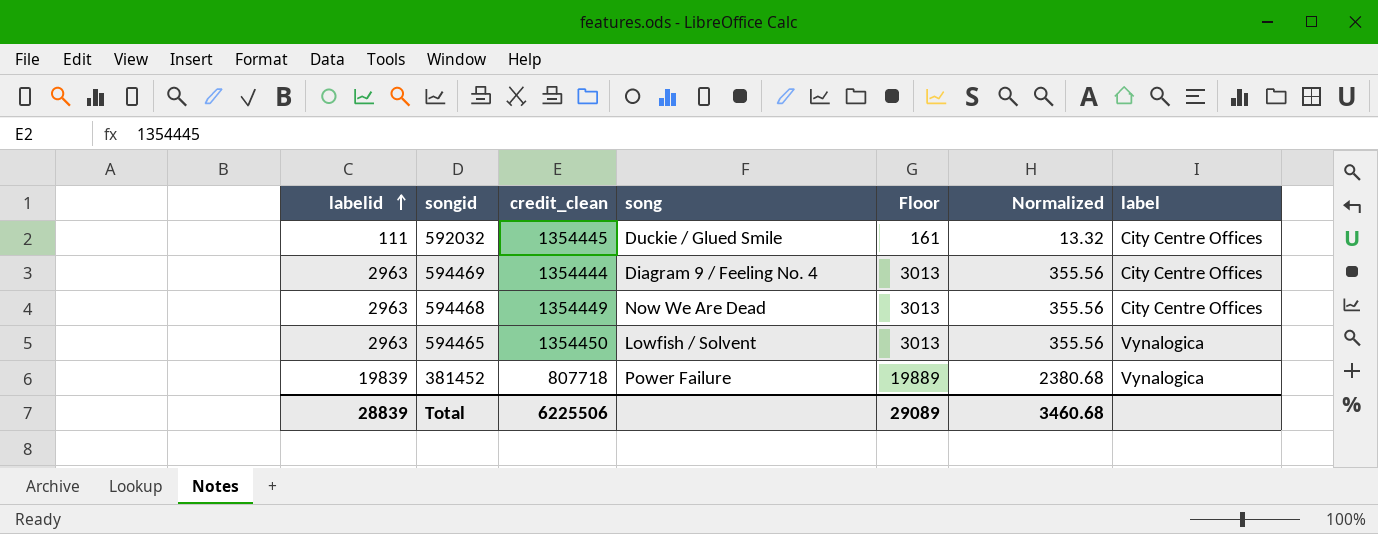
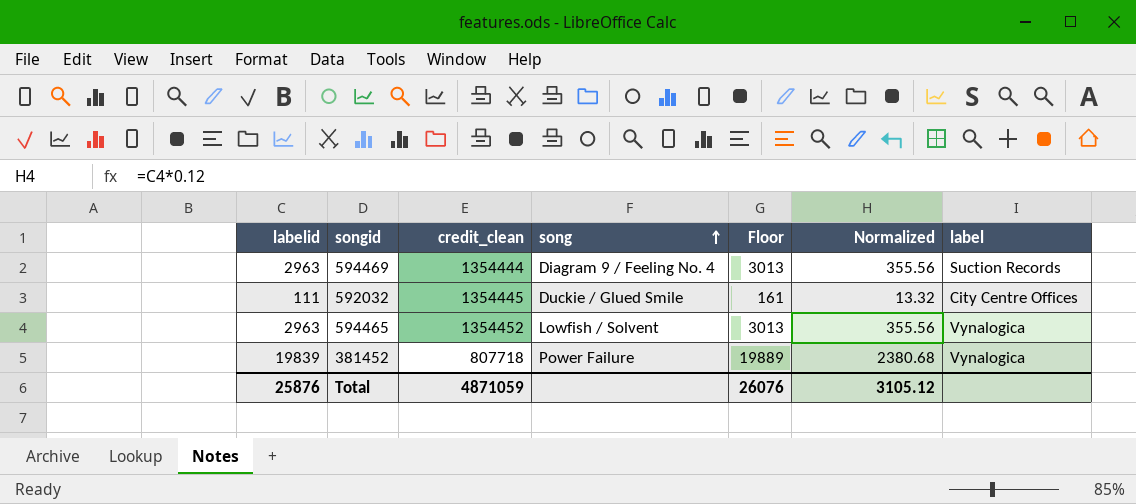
row order: labelid ascending -> song ascending
row 594468: 2963 | 1354449 | Now We Are Dead | 3013 | 355.56 | City Centre Offices -> none
594469 | label: City Centre Offices -> Suction Records
594465 | credit_clean: 1354450 -> 1354452
Total | labelid: 28839 -> 25876
Total | credit_clean: 6225506 -> 4871059
Total | Floor: 29089 -> 26076
Total | Normalized: 3460.68 -> 3105.12

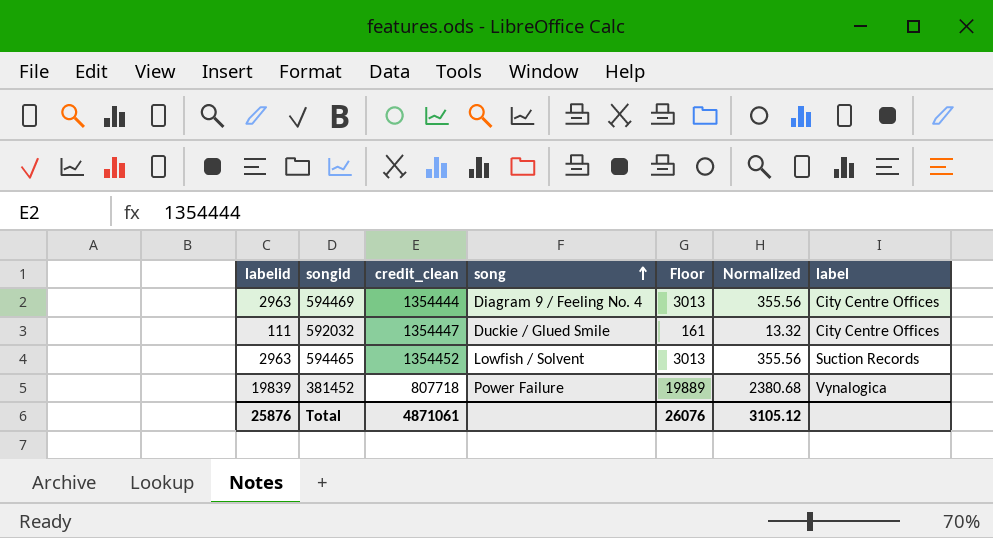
594469 | label: Suction Records -> City Centre Offices
592032 | credit_clean: 1354445 -> 1354447
594465 | label: Vynalogica -> Suction Records
Total | credit_clean: 4871059 -> 4871061

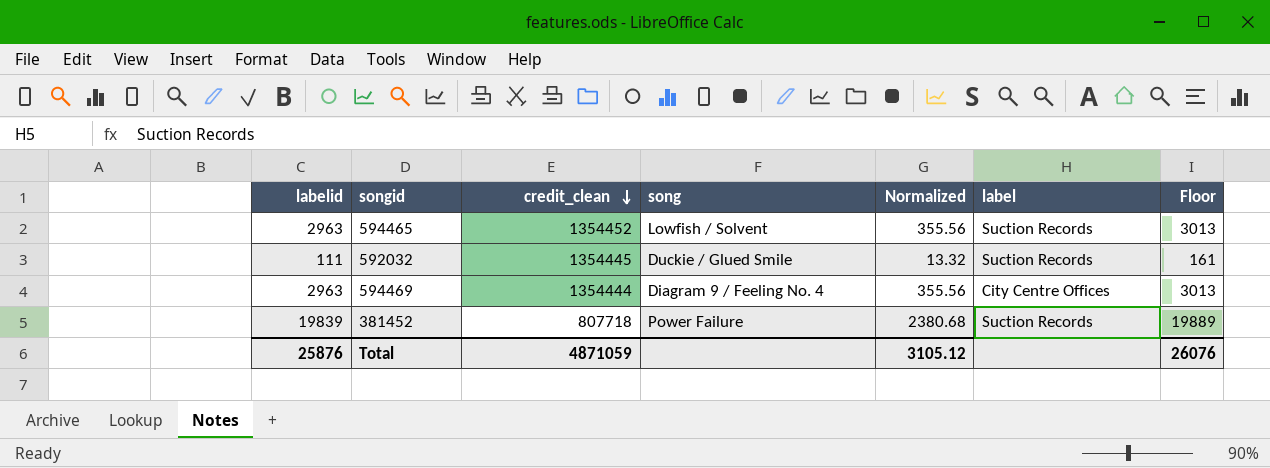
row order: song ascending -> credit_clean descending
column Floor | position: 5 -> 7
592032 | credit_clean: 1354447 -> 1354445
592032 | label: City Centre Offices -> Suction Records
381452 | label: Vynalogica -> Suction Records
Total | credit_clean: 4871061 -> 4871059

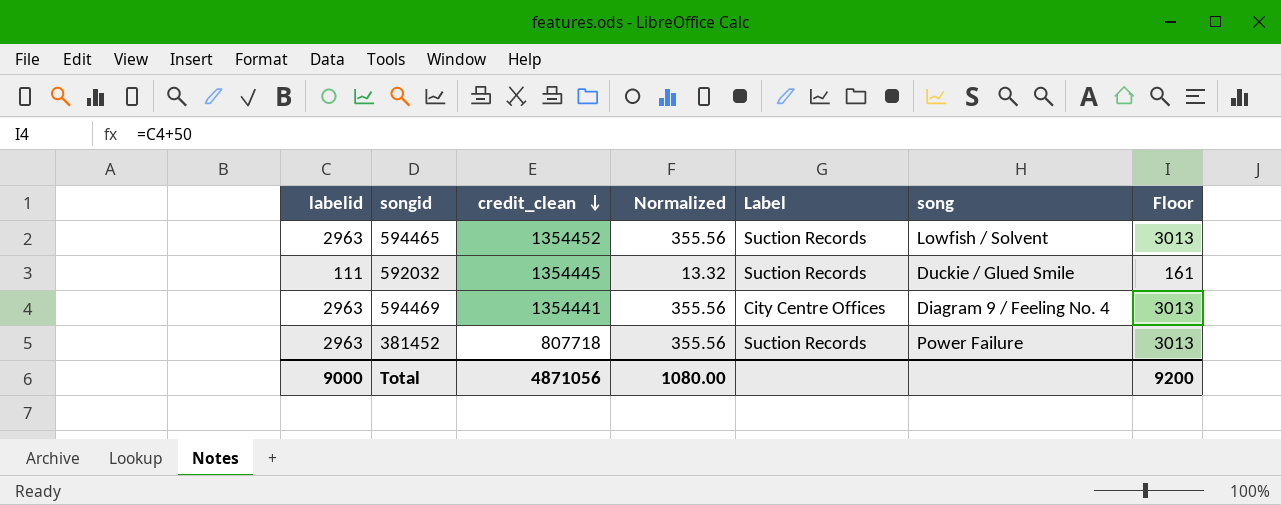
column name: label -> Label
column song | position: 4 -> 6
594469 | credit_clean: 1354444 -> 1354441
381452 | labelid: 19839 -> 2963
381452 | Normalized: 2380.68 -> 355.56
381452 | Floor: 19889 -> 3013
Total | labelid: 25876 -> 9000
Total | credit_clean: 4871059 -> 4871056
Total | Normalized: 3105.12 -> 1080.00
Total | Floor: 26076 -> 9200

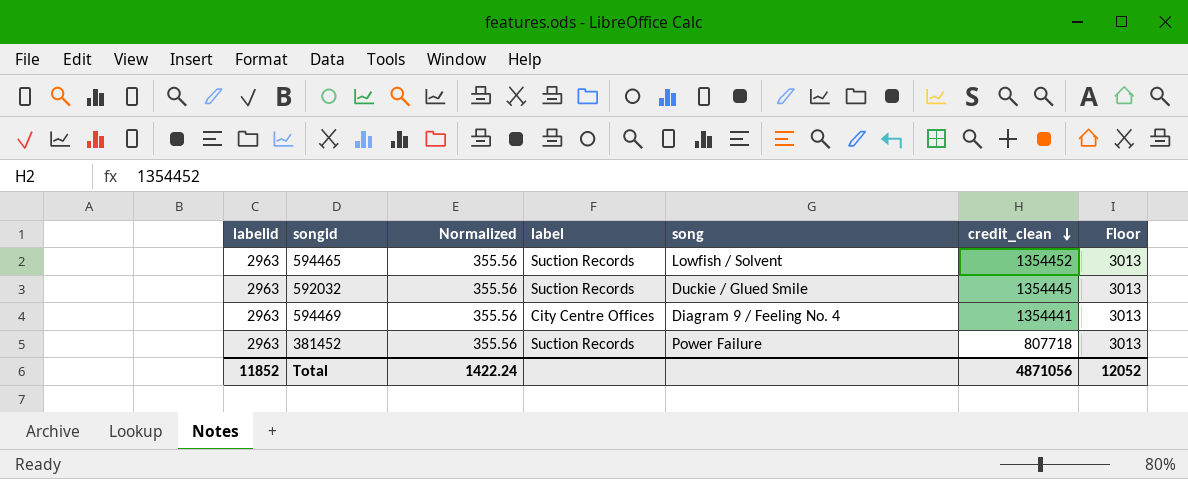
column name: Label -> label
column credit_clean | position: 3 -> 6
592032 | labelid: 111 -> 2963
592032 | Normalized: 13.32 -> 355.56
592032 | Floor: 161 -> 3013
Total | labelid: 9000 -> 11852
Total | Normalized: 1080.00 -> 1422.24
Total | Floor: 9200 -> 12052

